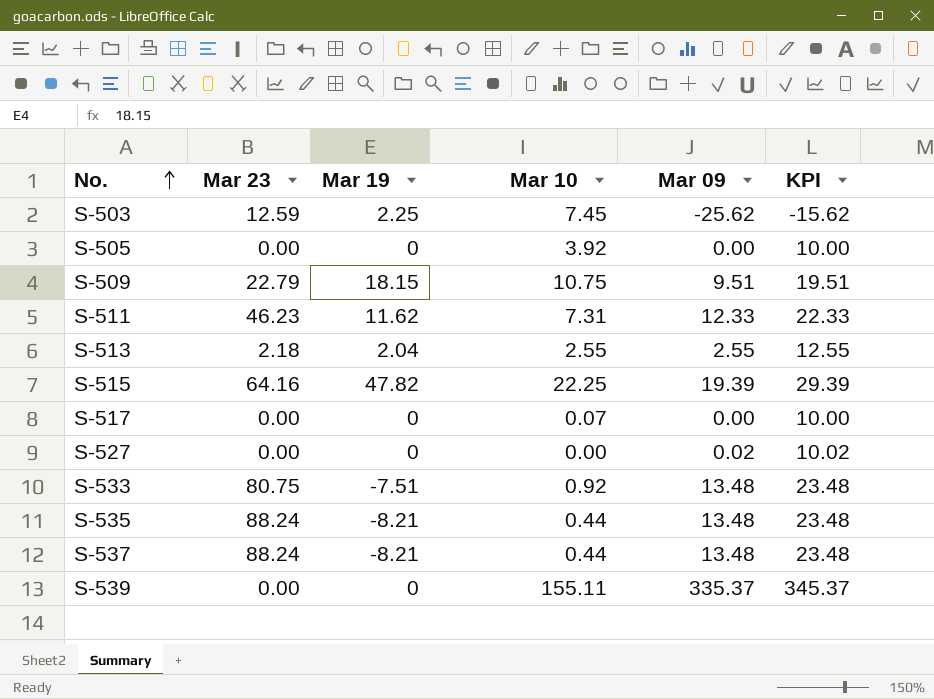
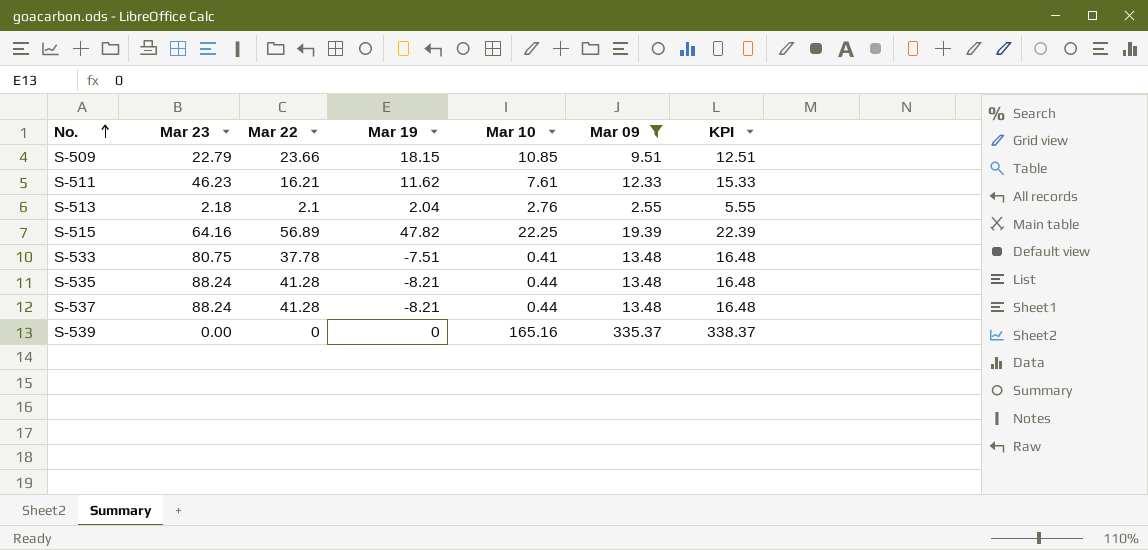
filter: none -> Mar 09 >= 2.55
column Mar 22 | position: none -> 3
column KPI | formula: [Mar 09] + 10 -> [Mar 09] + 3
S-509 | Mar 10: 10.75 -> 10.85
S-511 | Mar 10: 7.31 -> 7.61
S-513 | Mar 10: 2.55 -> 2.76
S-533 | Mar 10: 0.92 -> 0.41
S-539 | Mar 10: 155.11 -> 165.16

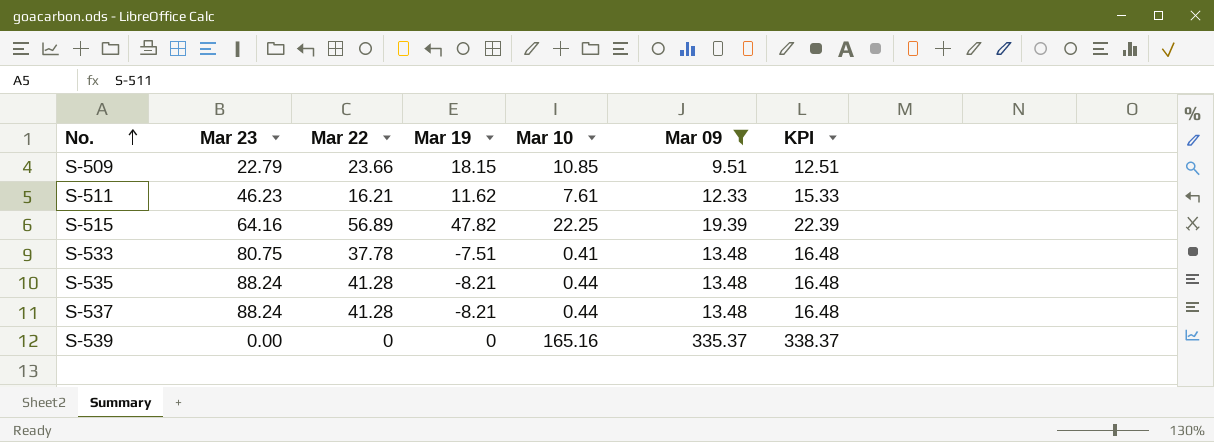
row S-513: 2.18 | 2.1 | 2.04 | 2.76 | 2.55 | 5.55 -> none

